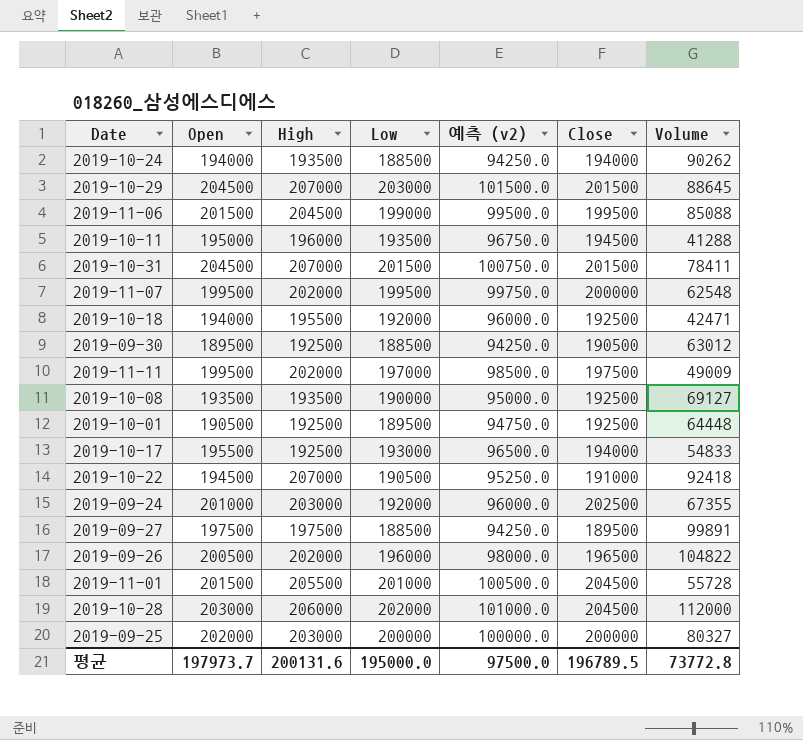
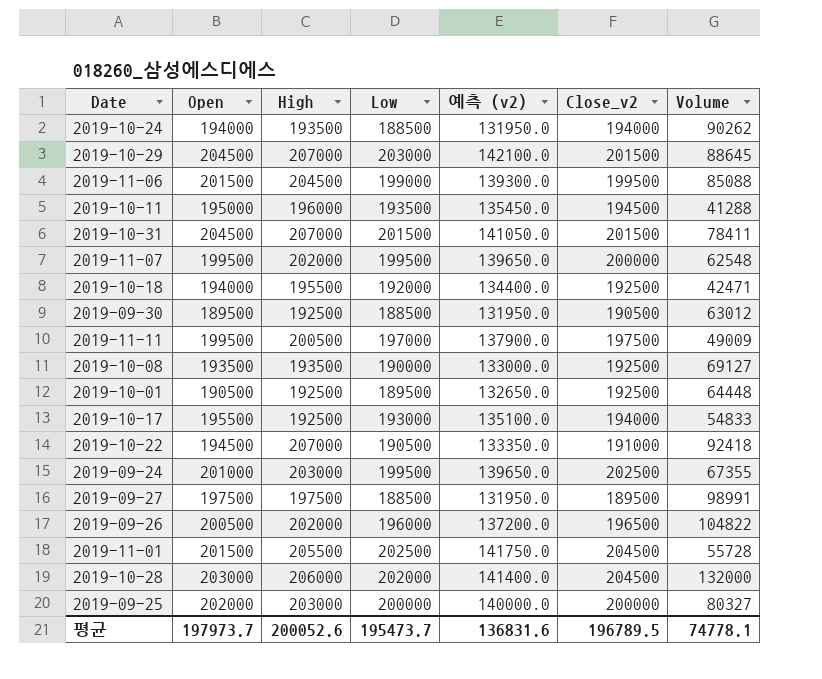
column 예측 (v2) | formula: [Low] * 0.5 -> [Low] * 0.7
column name: Close -> Close_v2
2019-11-11 | High: 202000 -> 200500
2019-09-24 | Low: 192000 -> 199500
2019-09-27 | Volume: 99891 -> 98991
2019-11-01 | Low: 201000 -> 202500
2019-10-28 | Volume: 112000 -> 132000
평균 | High: 200131.6 -> 200052.6
평균 | Low: 195000.0 -> 195473.7
평균 | 예측 (v2): 97500.0 -> 136831.6
평균 | Volume: 73772.8 -> 74778.1

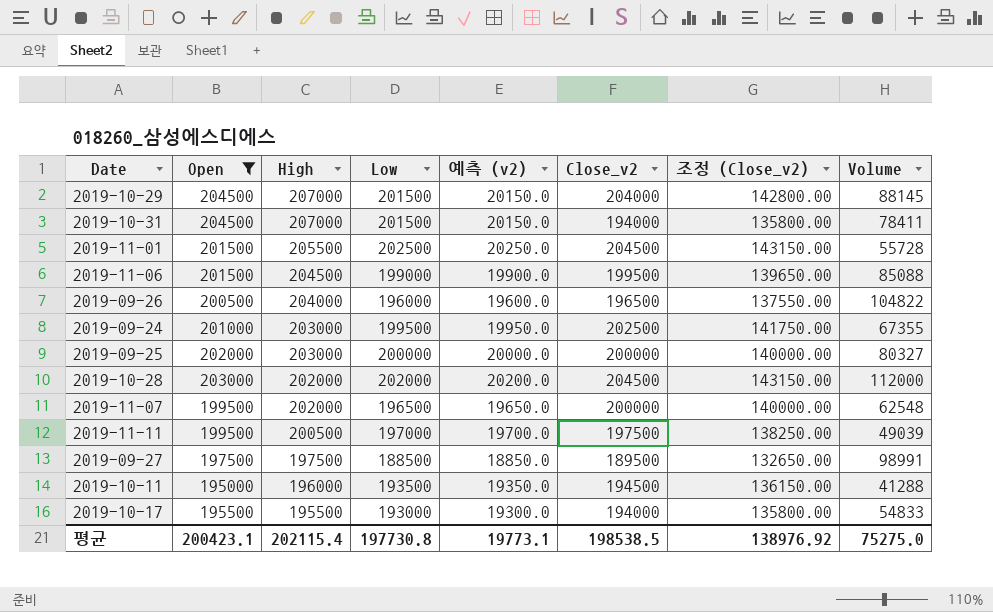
filter: none -> Open >= 195000
row order: none -> High descending
column 예측 (v2) | formula: [Low] * 0.7 -> [Low] * 0.1
column 조정 (Close_v2) | formula: none -> [Close_v2] * 0.7
2019-10-29 | Low: 203000 -> 201500
2019-10-29 | Close_v2: 201500 -> 204000
2019-10-29 | Volume: 88645 -> 88145
2019-10-31 | Close_v2: 201500 -> 194000
2019-09-26 | High: 202000 -> 204000
2019-10-28 | High: 206000 -> 202000
2019-10-28 | Volume: 132000 -> 112000
2019-11-07 | Low: 199500 -> 196500
2019-11-11 | Volume: 49009 -> 49039
2019-10-17 | High: 192500 -> 195500
평균 | Open: 197973.7 -> 200423.1
평균 | High: 200052.6 -> 202115.4
평균 | Low: 195473.7 -> 197730.8
평균 | 예측 (v2): 136831.6 -> 19773.1
평균 | Close_v2: 196789.5 -> 198538.5
평균 | Volume: 74778.1 -> 75275.0

